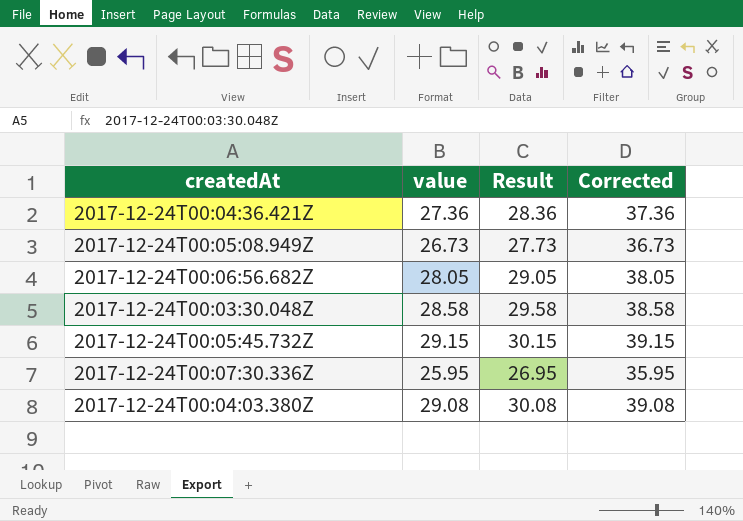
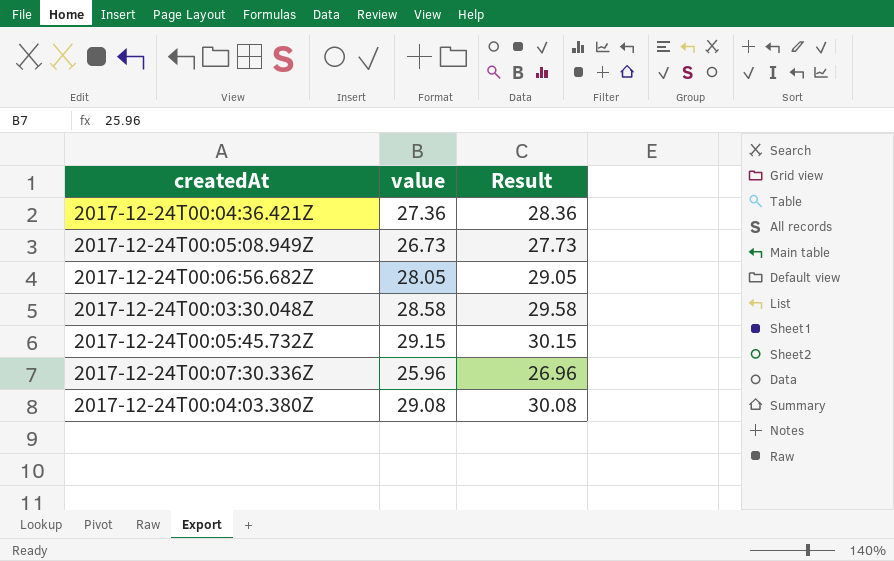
column Corrected | formula: [value] + 10 -> none
2017-12-24T00:07:30.336Z | value: 25.95 -> 25.96
2017-12-24T00:07:30.336Z | Result: 26.95 -> 26.96

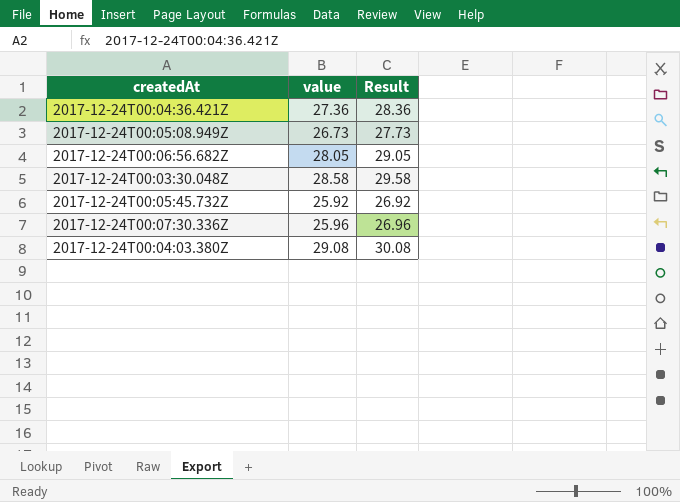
2017-12-24T00:05:45.732Z | value: 29.15 -> 25.92
2017-12-24T00:05:45.732Z | Result: 30.15 -> 26.92

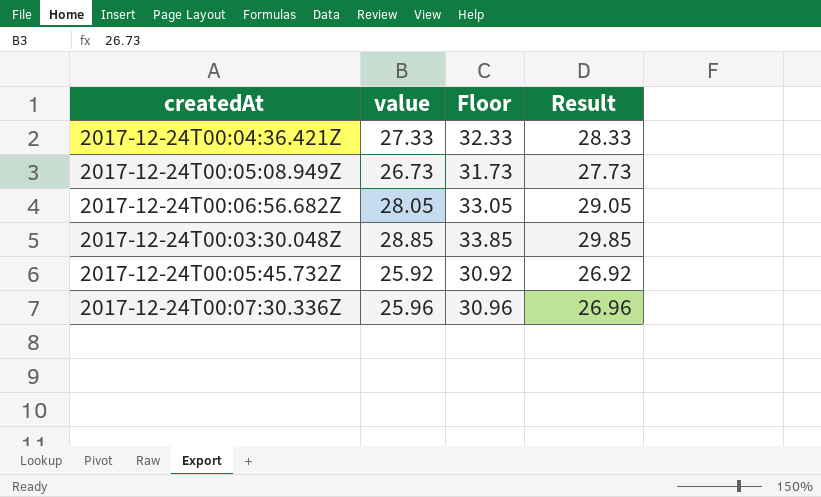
column Floor | formula: none -> [value] + 5
row 2017-12-24T00:04:03.380Z: 29.08 | 30.08 -> none
2017-12-24T00:04:36.421Z | value: 27.36 -> 27.33
2017-12-24T00:04:36.421Z | Result: 28.36 -> 28.33
2017-12-24T00:03:30.048Z | value: 28.58 -> 28.85
2017-12-24T00:03:30.048Z | Result: 29.58 -> 29.85

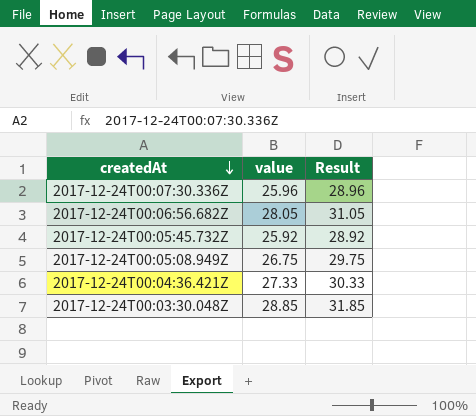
row order: none -> createdAt descending
column Floor | formula: [value] + 5 -> none
column Result | formula: [value] + 1 -> [value] + 3
2017-12-24T00:05:08.949Z | value: 26.73 -> 26.75

